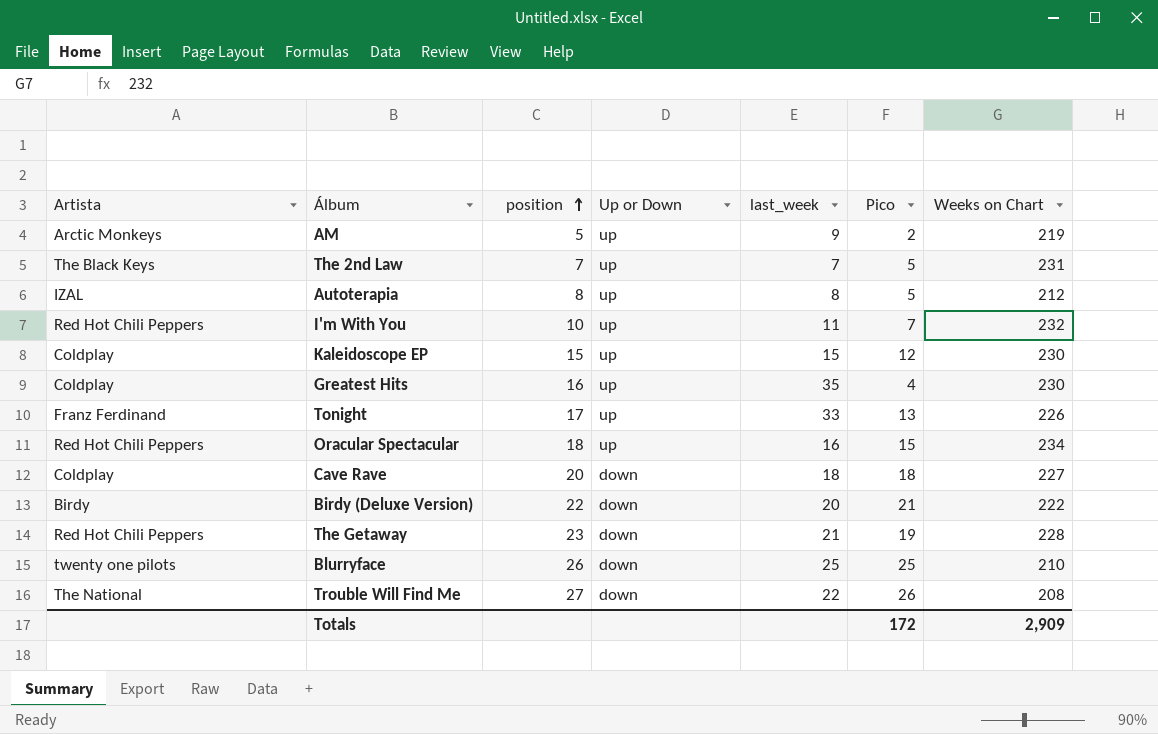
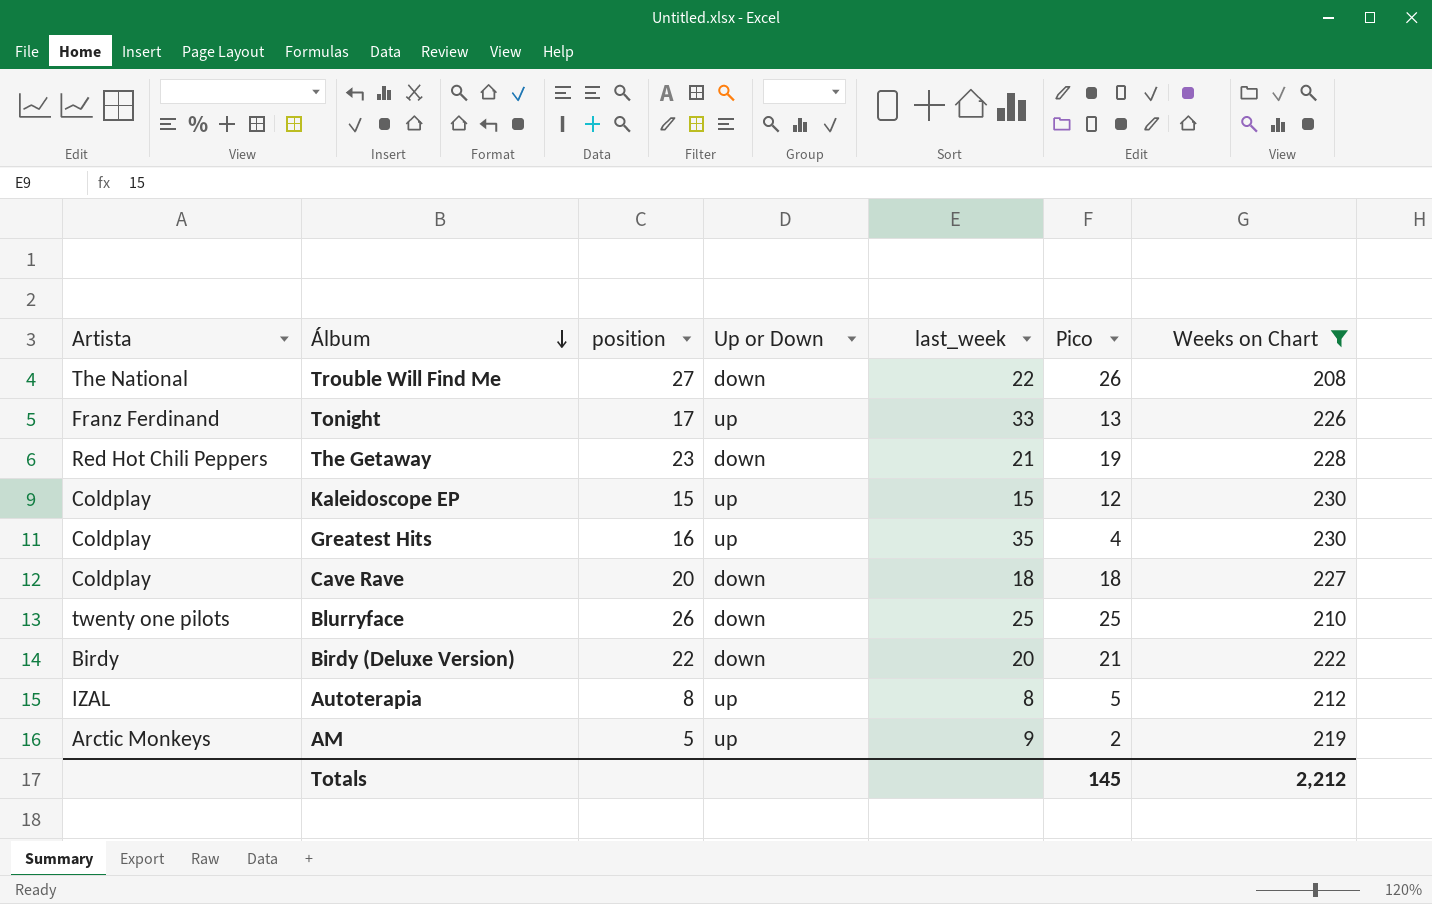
filter: none -> Weeks on Chart <= 230
row order: position ascending -> Álbum descending
Totals | Pico: 172 -> 145
Totals | Weeks on Chart: 2,909 -> 2,212

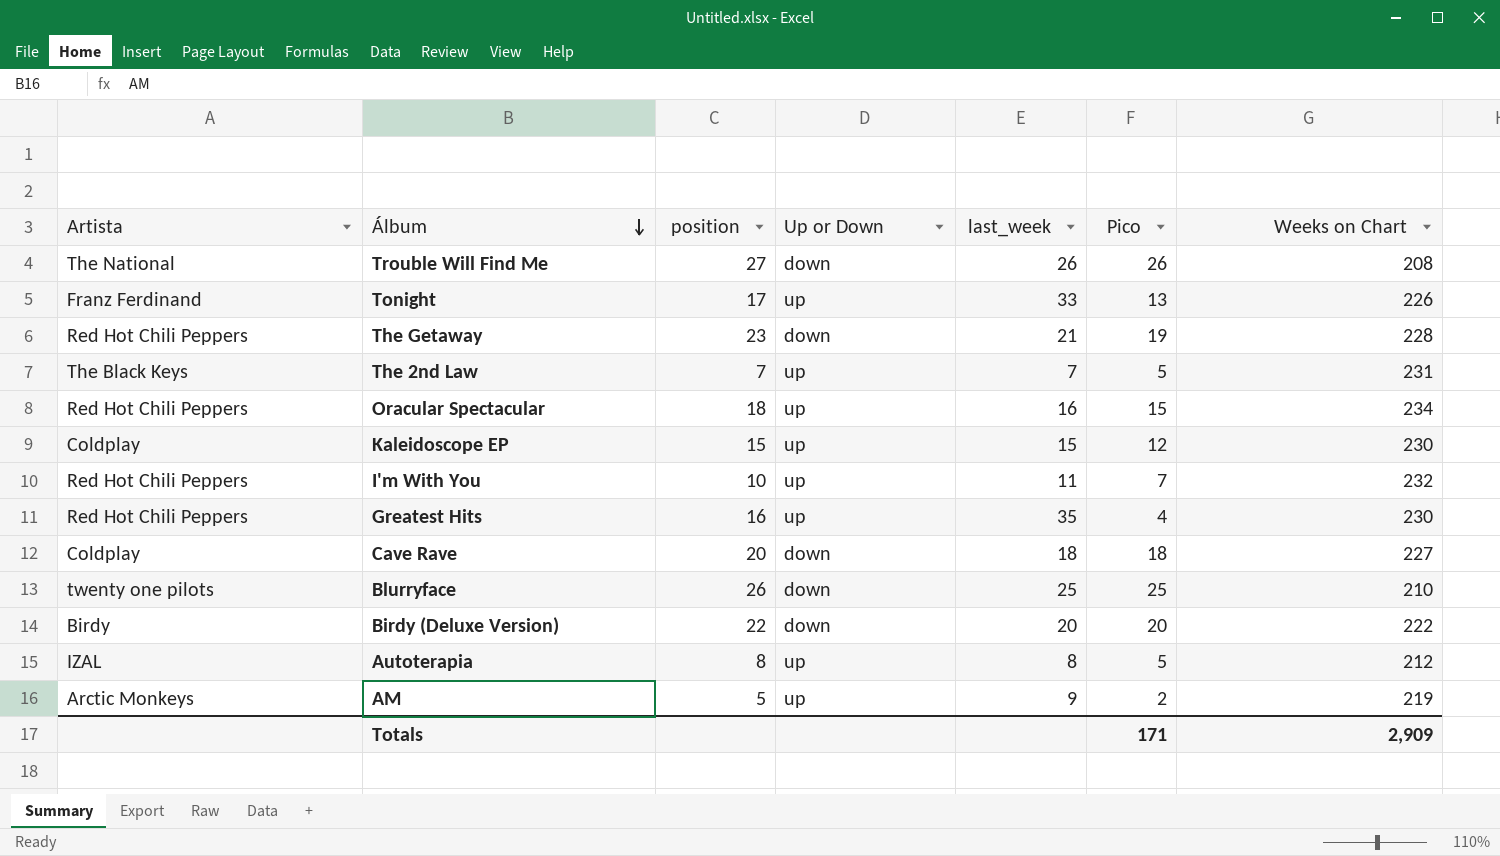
filter: Weeks on Chart <= 230 -> none
Trouble Will Find Me | last_week: 22 -> 26
Greatest Hits | Artista: Coldplay -> Red Hot Chili Peppers
Birdy (Deluxe Version) | Pico: 21 -> 20
Totals | Pico: 145 -> 171
Totals | Weeks on Chart: 2,212 -> 2,909

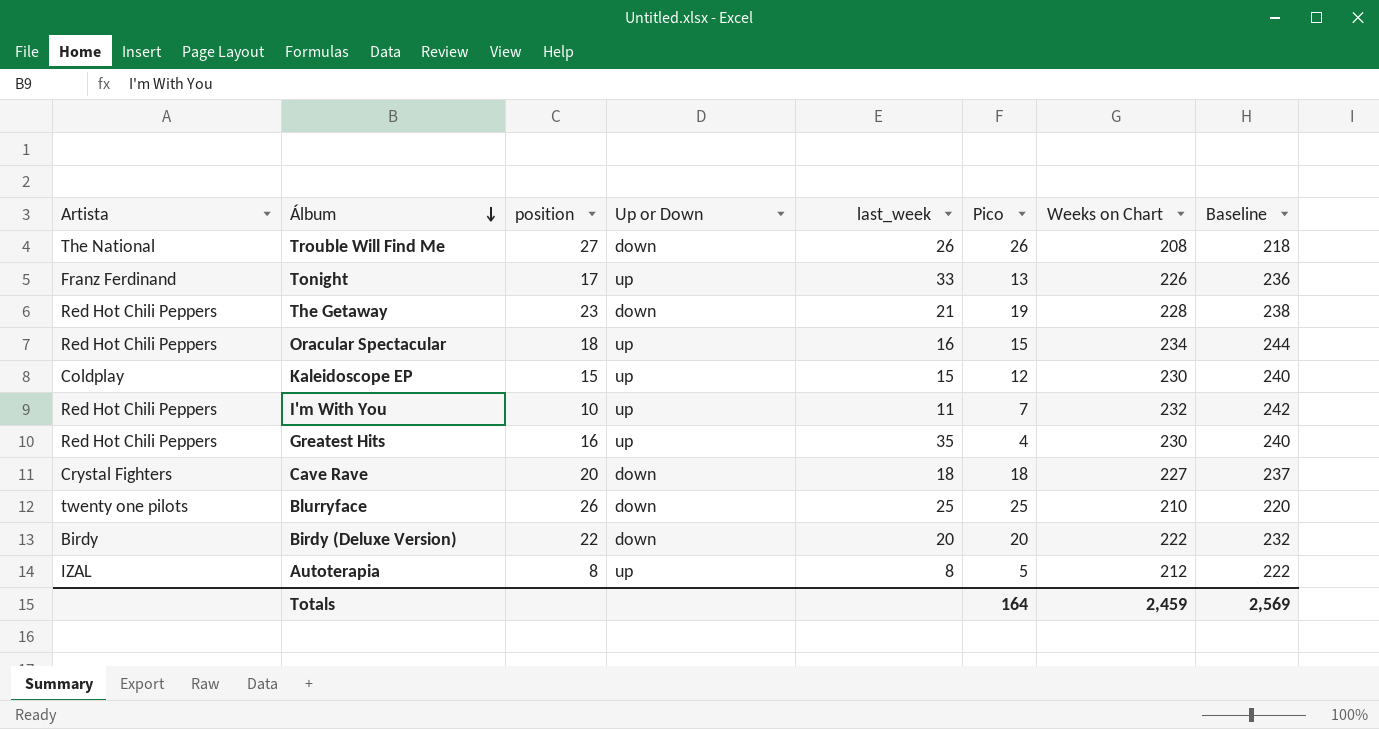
column Baseline | formula: none -> [Weeks on Chart] + 10
row The 2nd Law: The Black Keys | 7 | up | 7 | 5 | 231 -> none
row AM: Arctic Monkeys | 5 | up | 9 | 2 | 219 -> none
Cave Rave | Artista: Coldplay -> Crystal Fighters
Totals | Pico: 171 -> 164
Totals | Weeks on Chart: 2,909 -> 2,459

